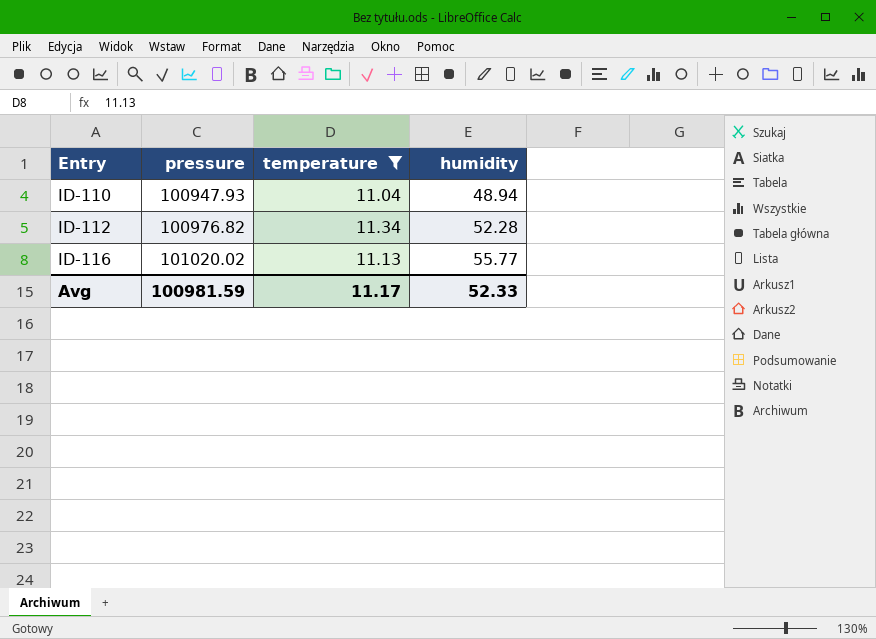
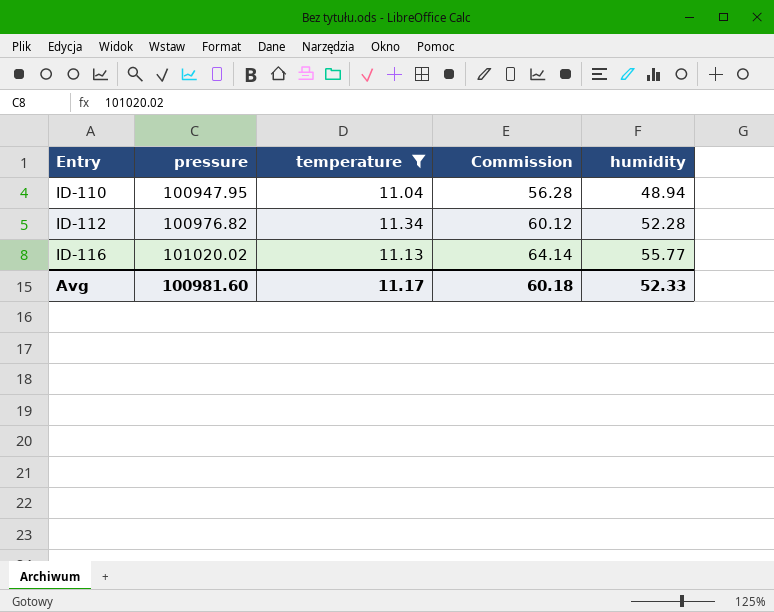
column Commission | formula: none -> [humidity] * 1.15
ID-110 | pressure: 100947.93 -> 100947.95
Avg | pressure: 100981.59 -> 100981.60

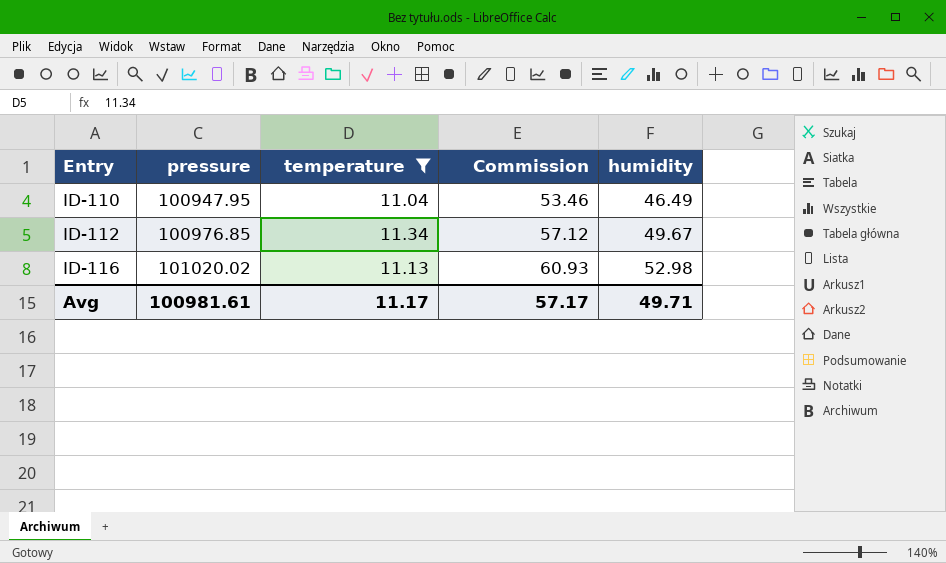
ID-110 | Commission: 56.28 -> 53.46
ID-110 | humidity: 48.94 -> 46.49
ID-112 | pressure: 100976.82 -> 100976.85
ID-112 | Commission: 60.12 -> 57.12
ID-112 | humidity: 52.28 -> 49.67
ID-116 | Commission: 64.14 -> 60.93
ID-116 | humidity: 55.77 -> 52.98
Avg | pressure: 100981.60 -> 100981.61
Avg | Commission: 60.18 -> 57.17
Avg | humidity: 52.33 -> 49.71

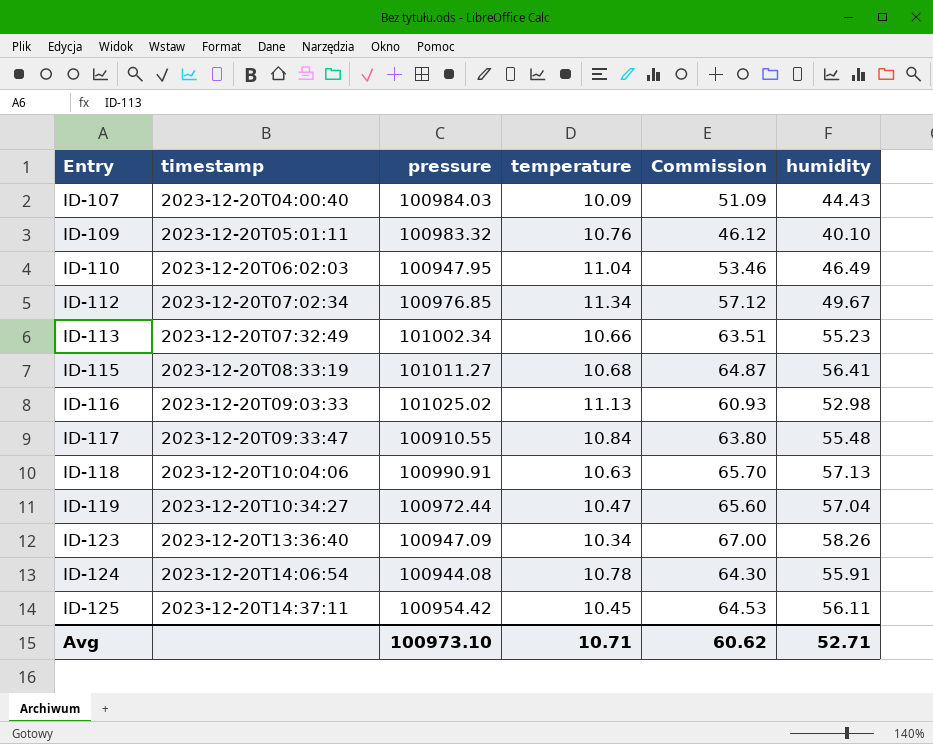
filter: temperature >= 11.04 -> none
column timestamp | position: none -> 2
ID-116 | pressure: 101020.02 -> 101025.02
Avg | pressure: 100981.61 -> 100973.10
Avg | temperature: 11.17 -> 10.71
Avg | Commission: 57.17 -> 60.62
Avg | humidity: 49.71 -> 52.71

